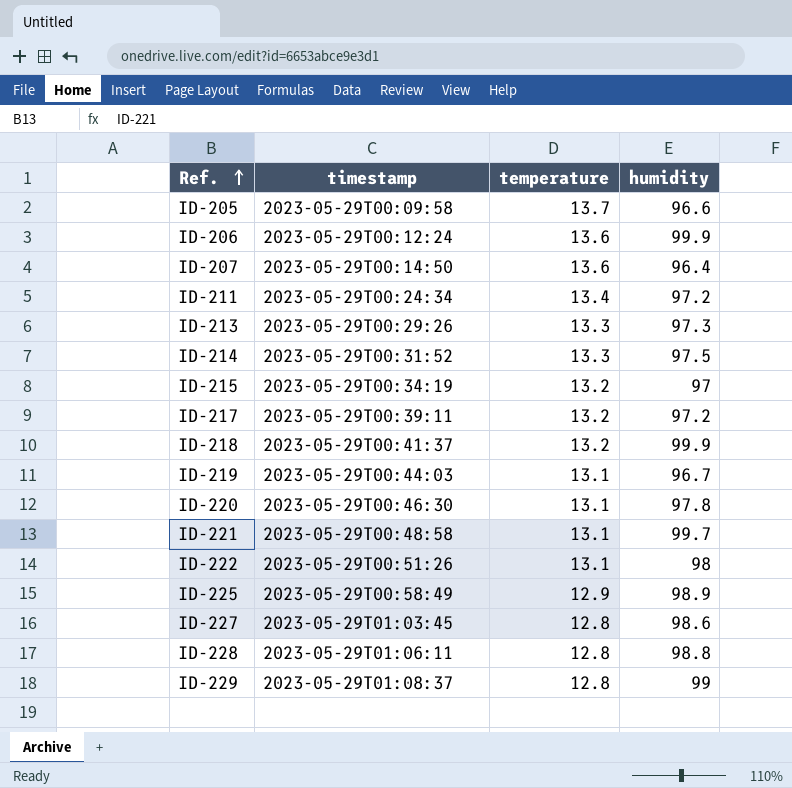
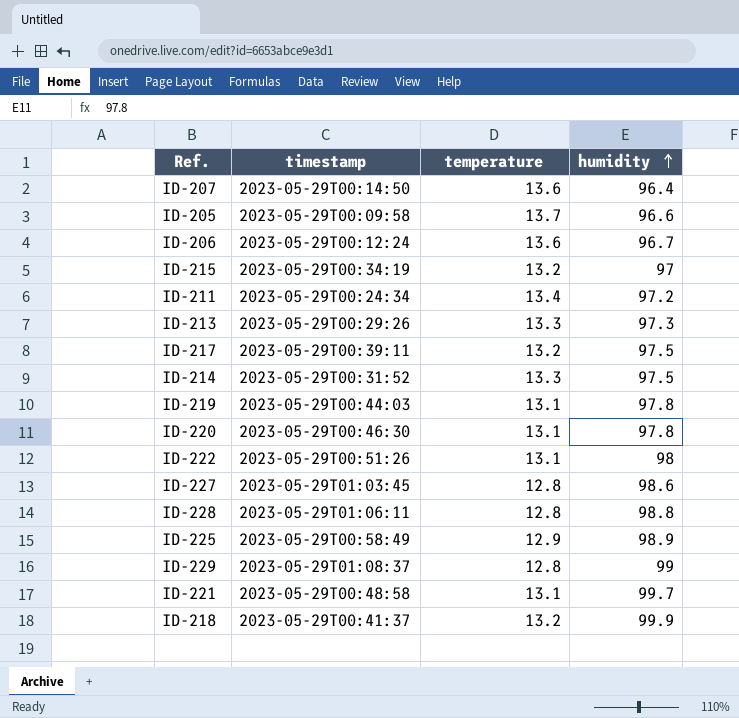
row order: Ref. ascending -> humidity ascending
ID-206 | humidity: 99.9 -> 96.7
ID-217 | humidity: 97.2 -> 97.5
ID-219 | humidity: 96.7 -> 97.8

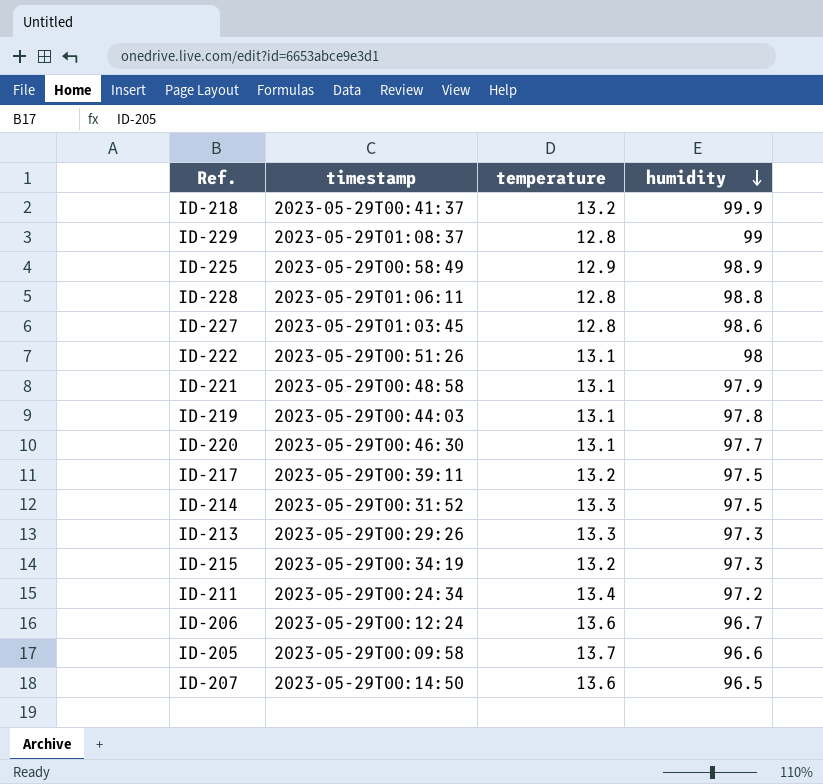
row order: humidity ascending -> humidity descending
ID-221 | humidity: 99.7 -> 97.9
ID-220 | humidity: 97.8 -> 97.7
ID-215 | humidity: 97 -> 97.3
ID-207 | humidity: 96.4 -> 96.5

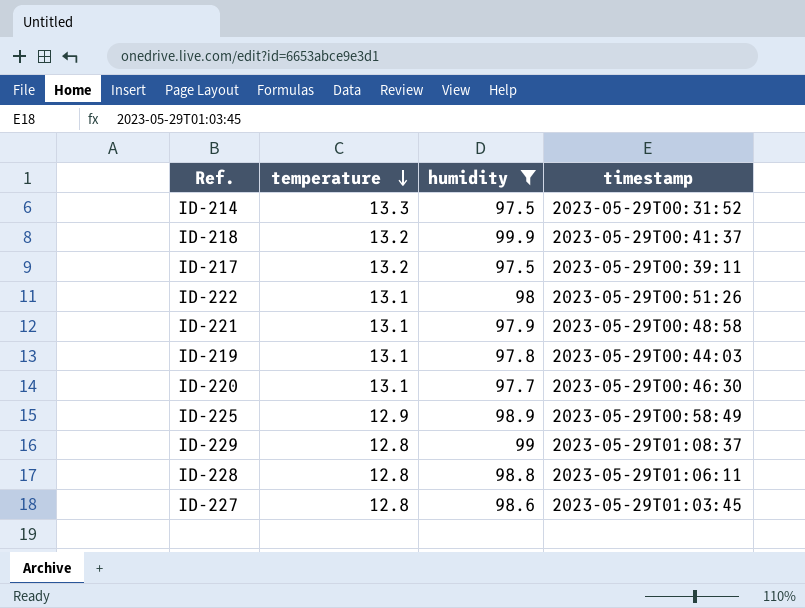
filter: none -> humidity >= 97.5
row order: humidity descending -> temperature descending
column timestamp | position: 2 -> 4

